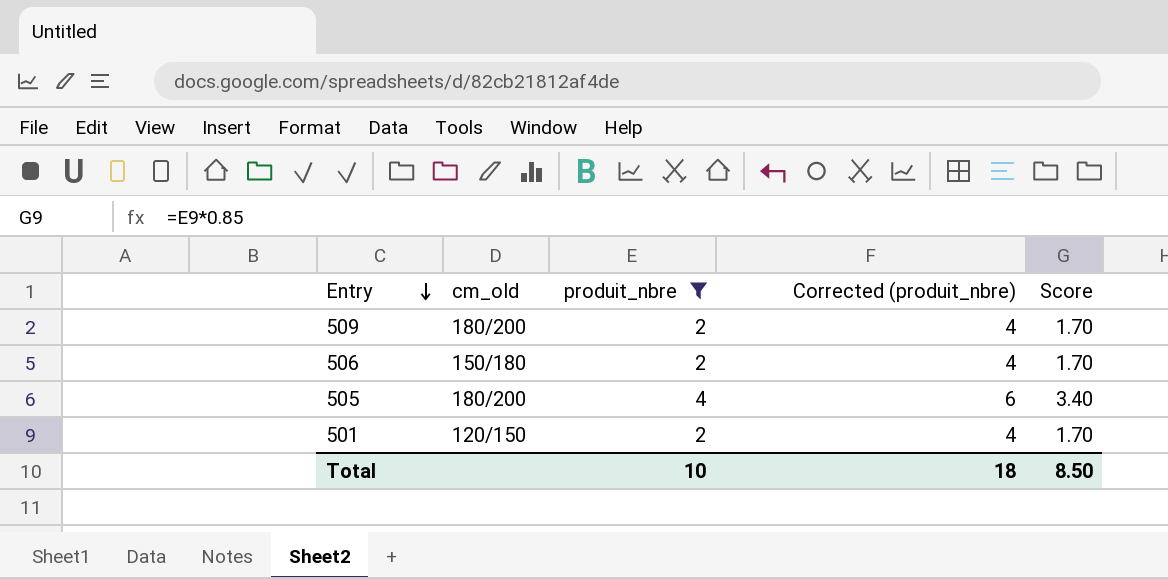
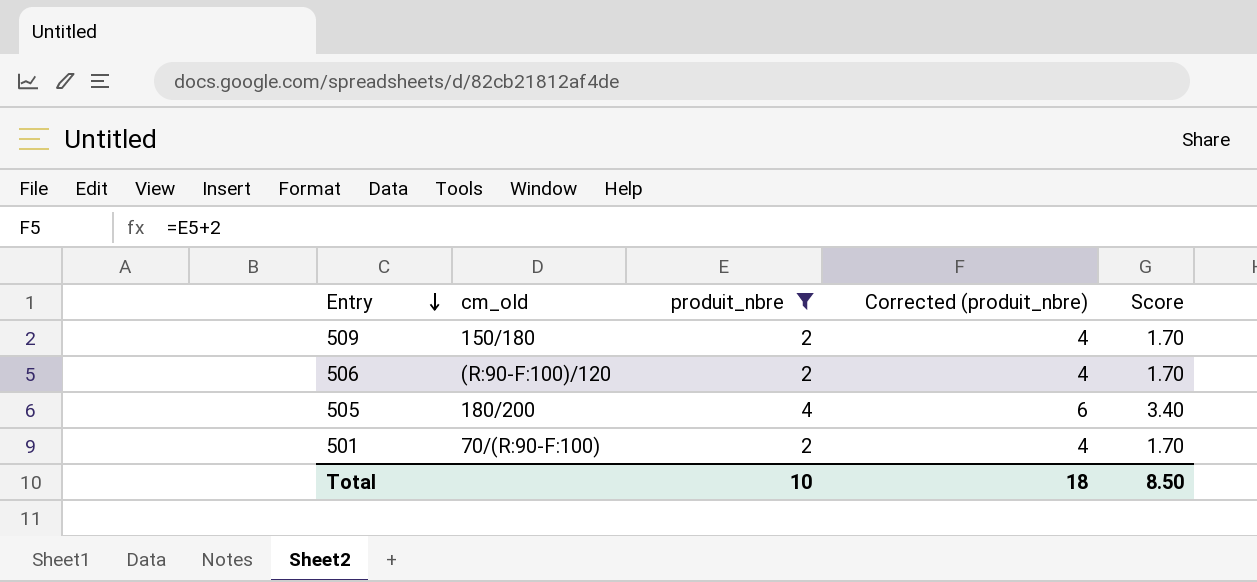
509 | cm_old: 180/200 -> 150/180
506 | cm_old: 150/180 -> (R:90-F:100)/120
501 | cm_old: 120/150 -> 70/(R:90-F:100)

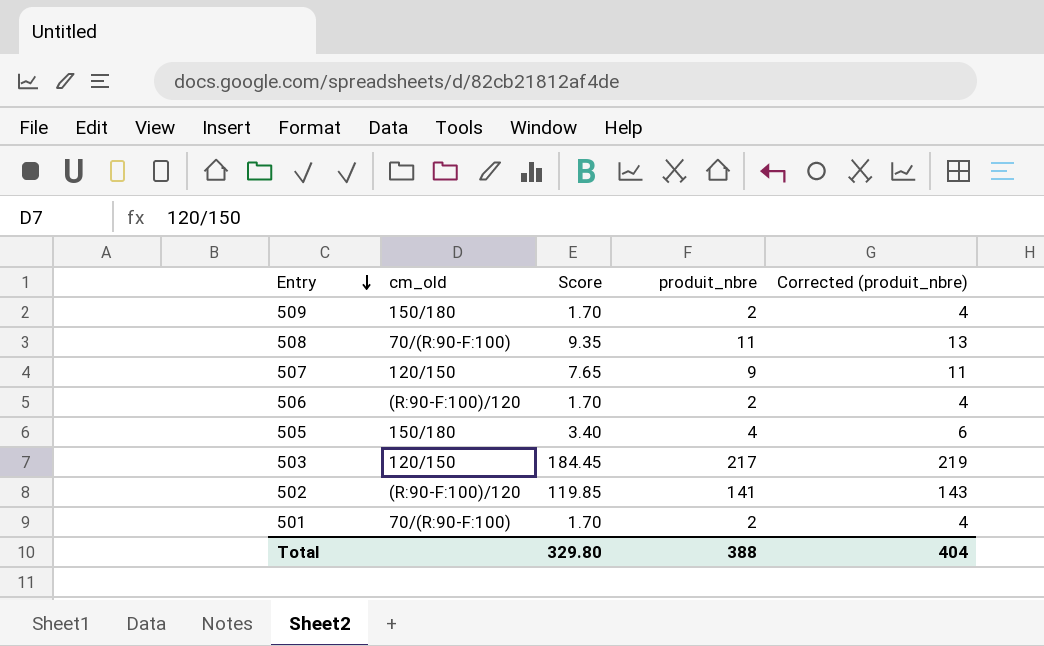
filter: produit_nbre <= 4 -> none
column Score | position: 5 -> 3
505 | cm_old: 180/200 -> 150/180
Total | Score: 8.50 -> 329.80
Total | produit_nbre: 10 -> 388
Total | Corrected (produit_nbre): 18 -> 404

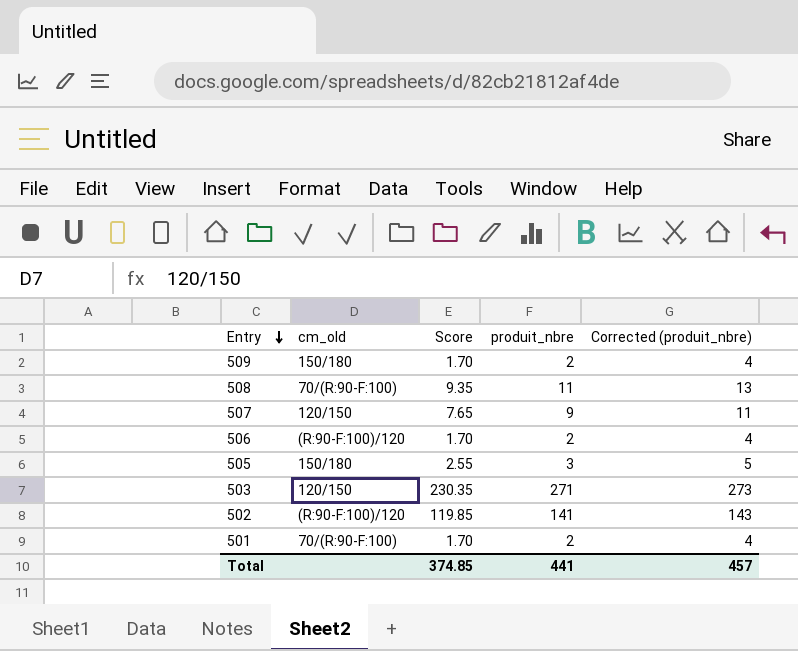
505 | Score: 3.40 -> 2.55
505 | produit_nbre: 4 -> 3
505 | Corrected (produit_nbre): 6 -> 5
503 | Score: 184.45 -> 230.35
503 | produit_nbre: 217 -> 271
503 | Corrected (produit_nbre): 219 -> 273
Total | Score: 329.80 -> 374.85
Total | produit_nbre: 388 -> 441
Total | Corrected (produit_nbre): 404 -> 457

